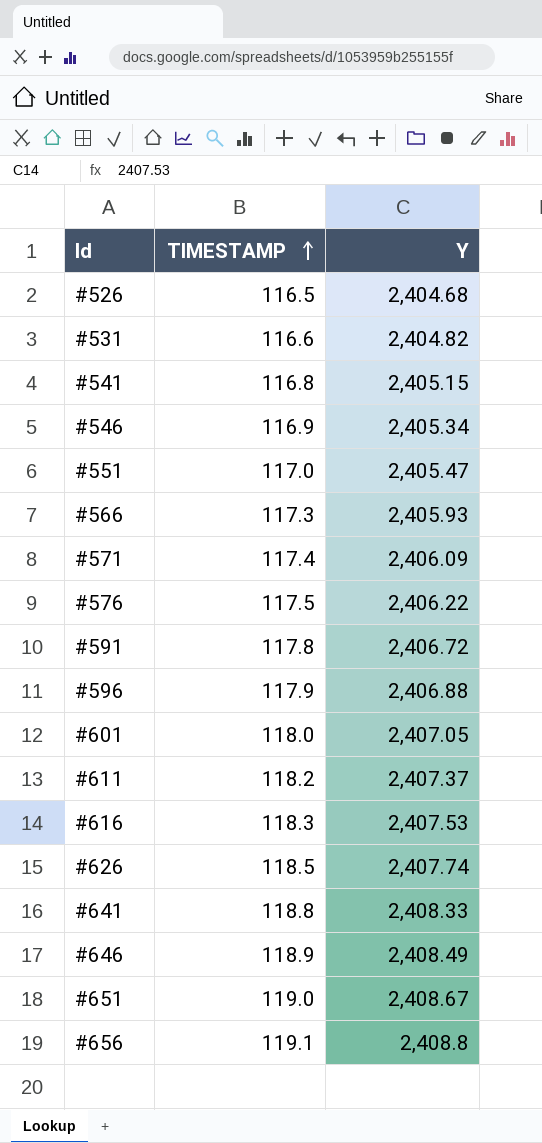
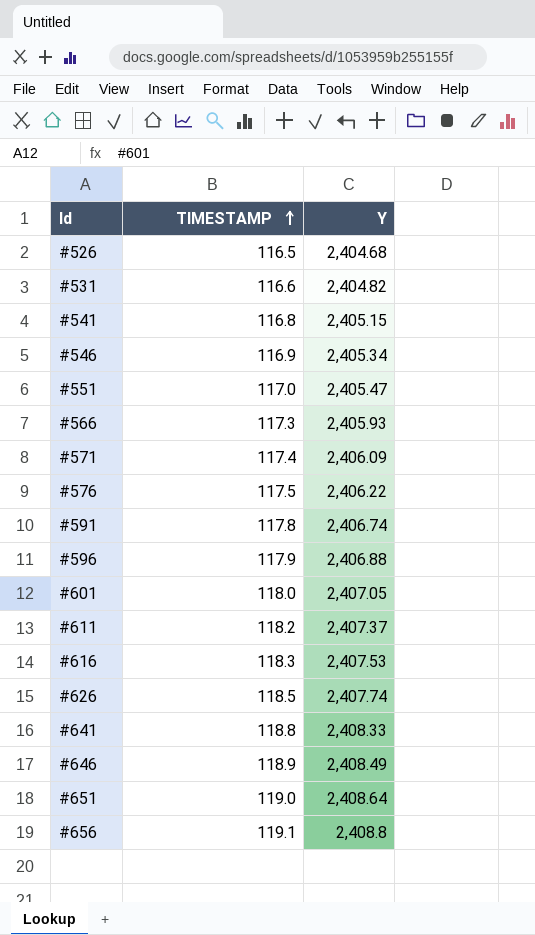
#591 | Y: 2,406.72 -> 2,406.74
#651 | Y: 2,408.67 -> 2,408.64

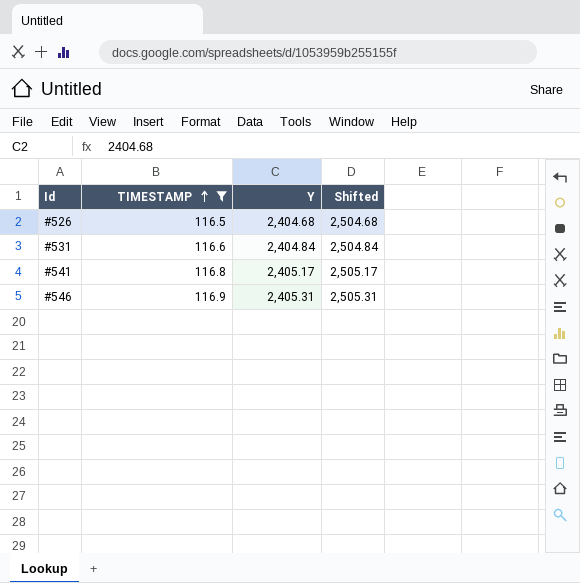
filter: none -> TIMESTAMP <= 116.9
column Shifted | formula: none -> [Y] + 100
#531 | Y: 2,404.82 -> 2,404.84
#541 | Y: 2,405.15 -> 2,405.17
#546 | Y: 2,405.34 -> 2,405.31

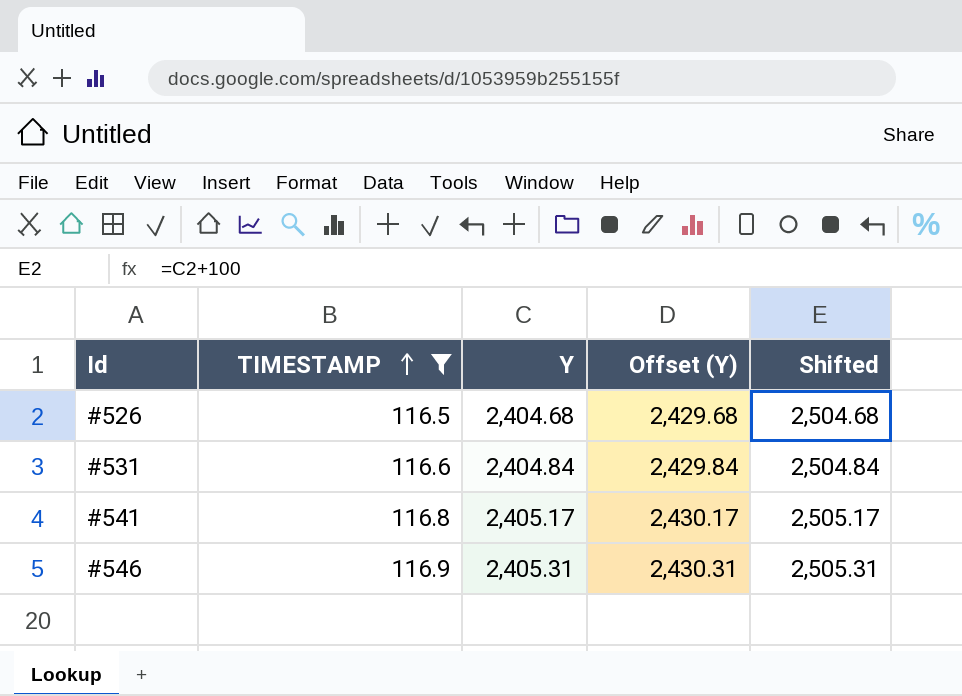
column Offset (Y) | formula: none -> [Y] + 25

